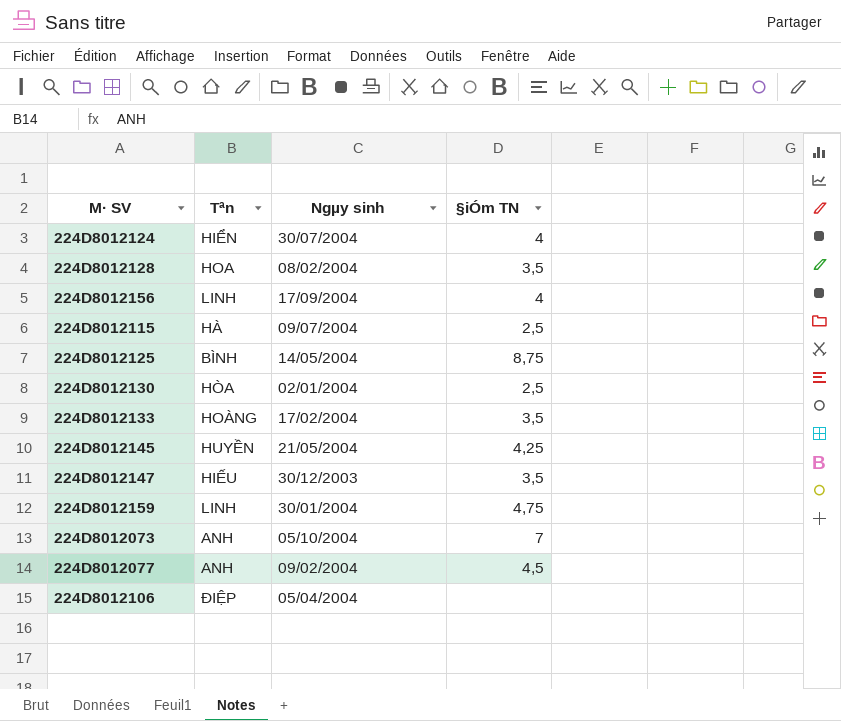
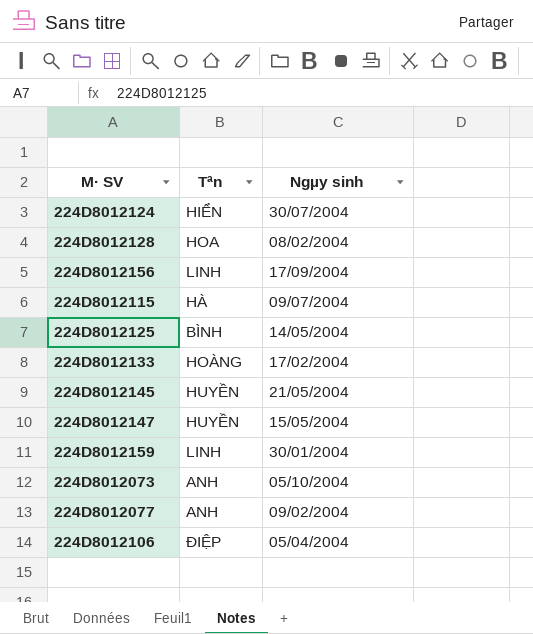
column §iÓm TN | position: 4 -> none
row 224D8012130: HÒA | 02/01/2004 | 2,5 -> none
224D8012147 | Tªn: HIẾU -> HUYỀN
224D8012147 | Ngµy sinh: 30/12/2003 -> 15/05/2004

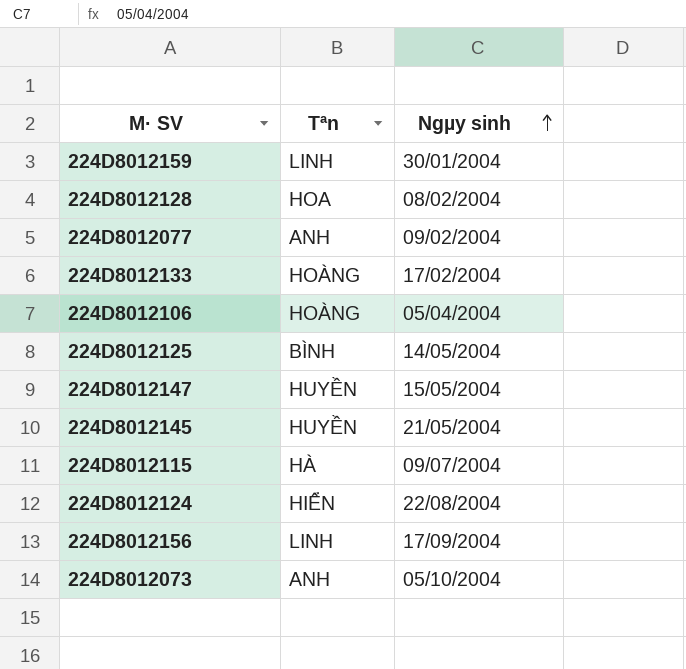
row order: none -> Ngµy sinh ascending
224D8012106 | Tªn: ĐIỆP -> HOÀNG
224D8012124 | Ngµy sinh: 30/07/2004 -> 22/08/2004

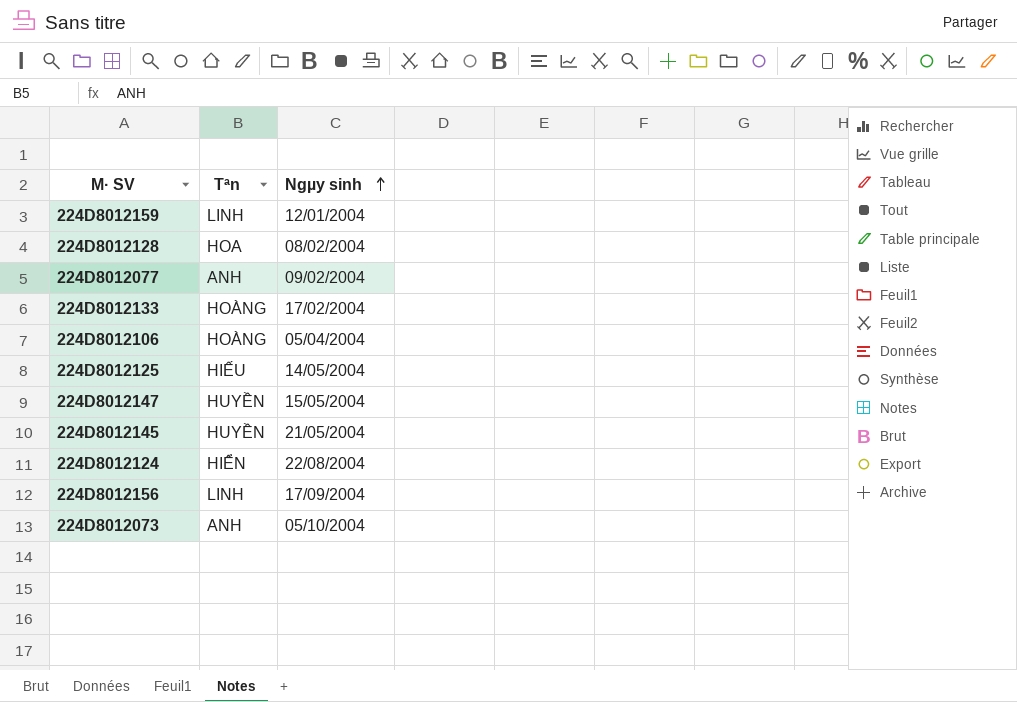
row 224D8012115: HÀ | 09/07/2004 -> none
224D8012159 | Ngµy sinh: 30/01/2004 -> 12/01/2004
224D8012125 | Tªn: BÌNH -> HIẾU

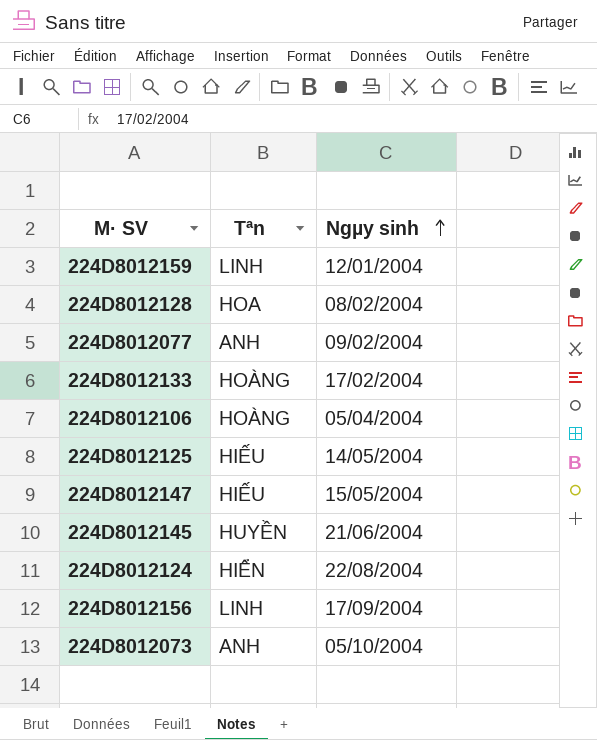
224D8012147 | Tªn: HUYỀN -> HIẾU
224D8012145 | Ngµy sinh: 21/05/2004 -> 21/06/2004

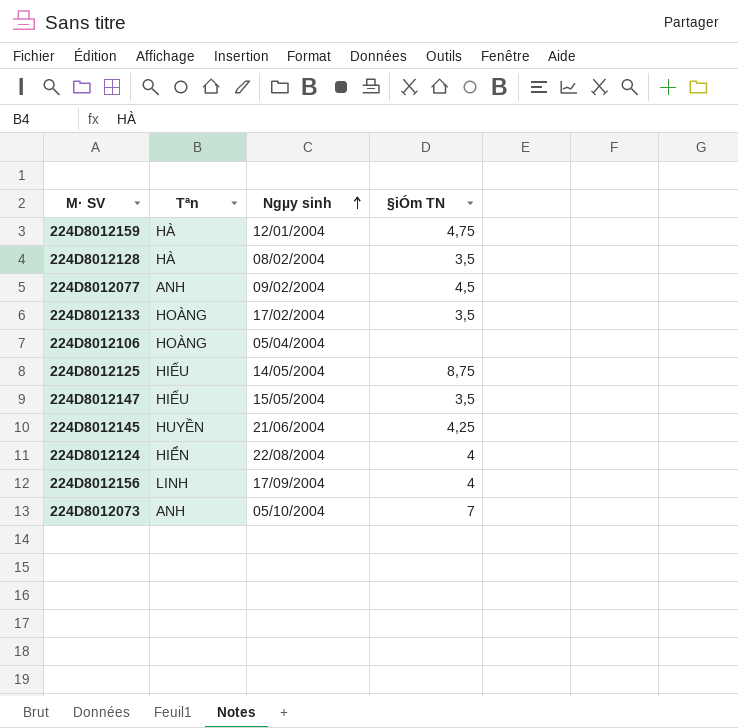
column §iÓm TN | position: none -> 4
224D8012159 | Tªn: LINH -> HÀ
224D8012128 | Tªn: HOA -> HÀ

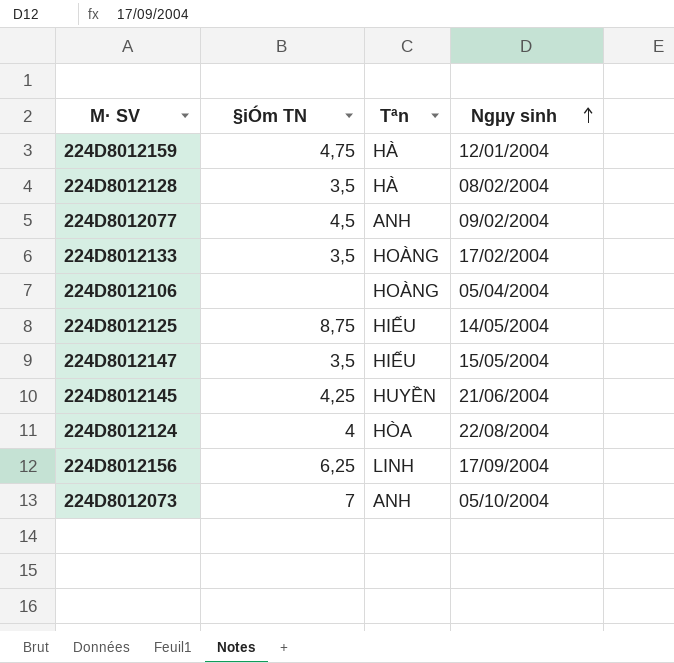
column §iÓm TN | position: 4 -> 2
224D8012124 | Tªn: HIỂN -> HÒA
224D8012156 | §iÓm TN: 4 -> 6,25

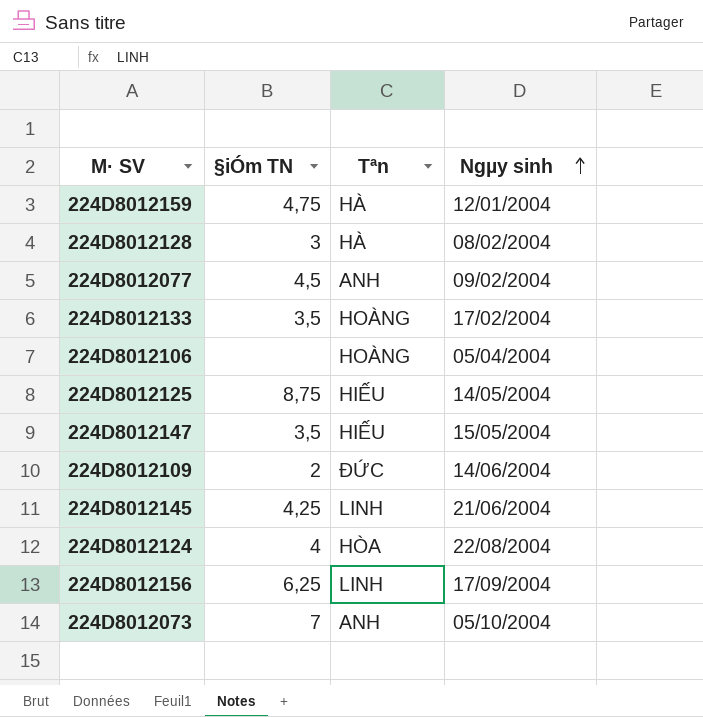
224D8012128 | §iÓm TN: 3,5 -> 3
row 224D8012109: none -> 2 | ĐỨC | 14/06/2004
224D8012145 | Tªn: HUYỀN -> LINH

